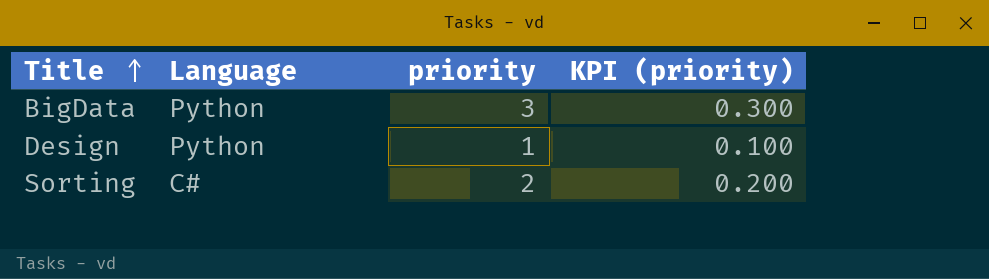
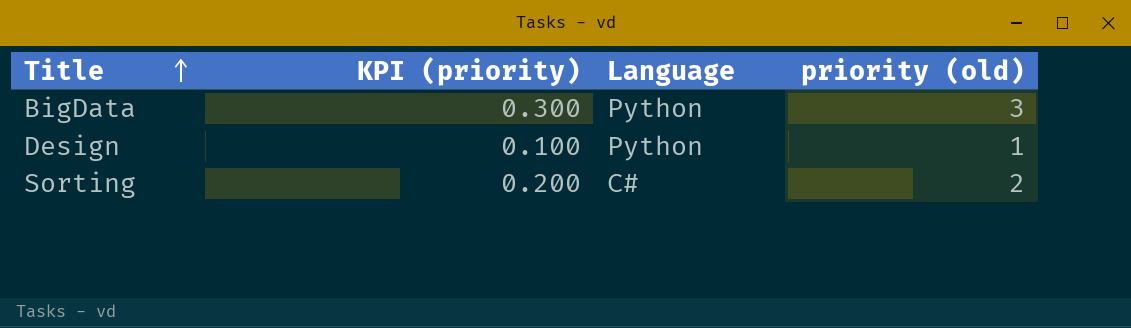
column KPI (priority) | position: 4 -> 2
column name: priority -> priority (old)

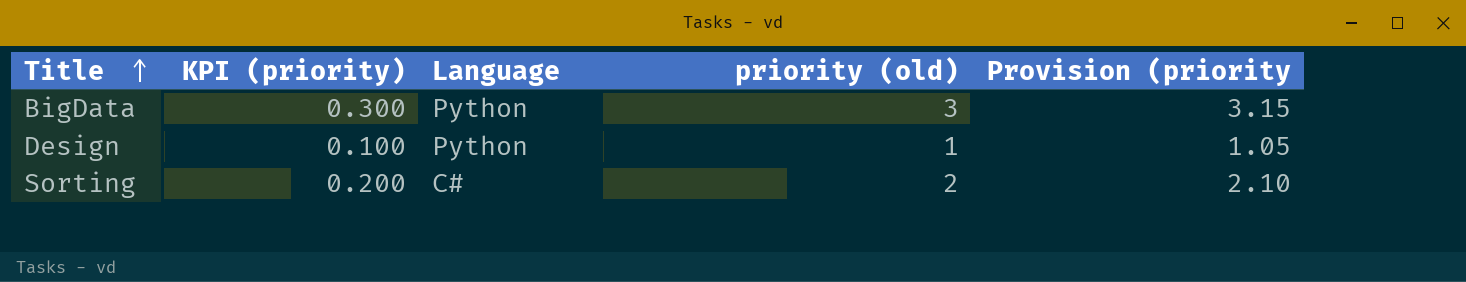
column Provision (priority | formula: none -> [priority (old)] * 1.05

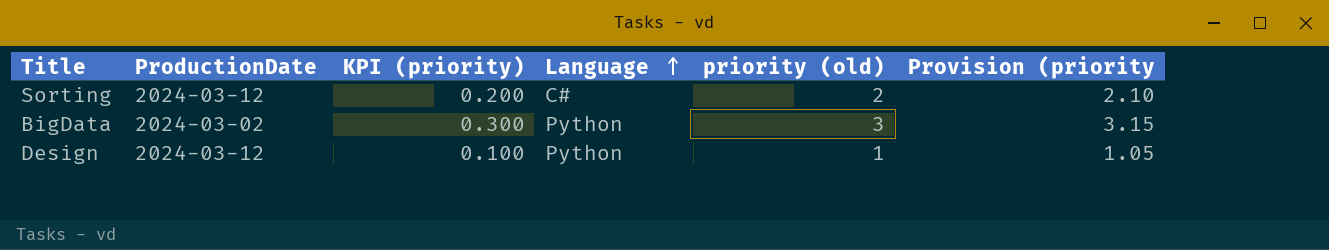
row order: Title ascending -> Language ascending
column ProductionDate | position: none -> 2

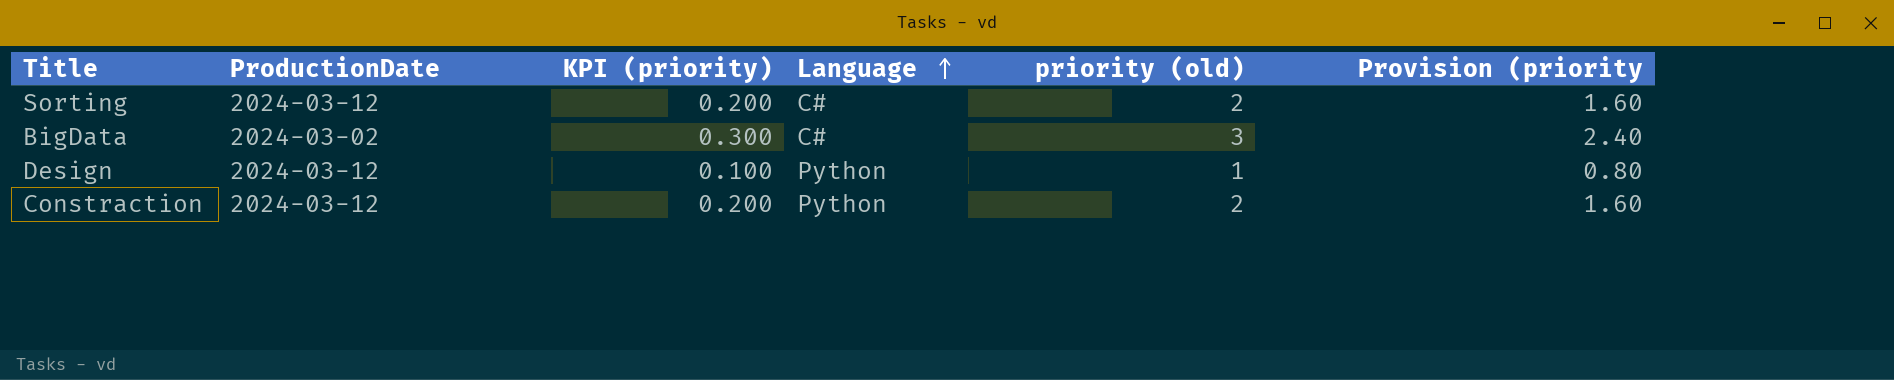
column Provision (priority | formula: [priority (old)] * 1.05 -> [priority (old)] * 0.8
BigData | Language: Python -> C#
row Constraction: none -> 2024-03-12 | 0.200 | Python | 2 | 1.60

